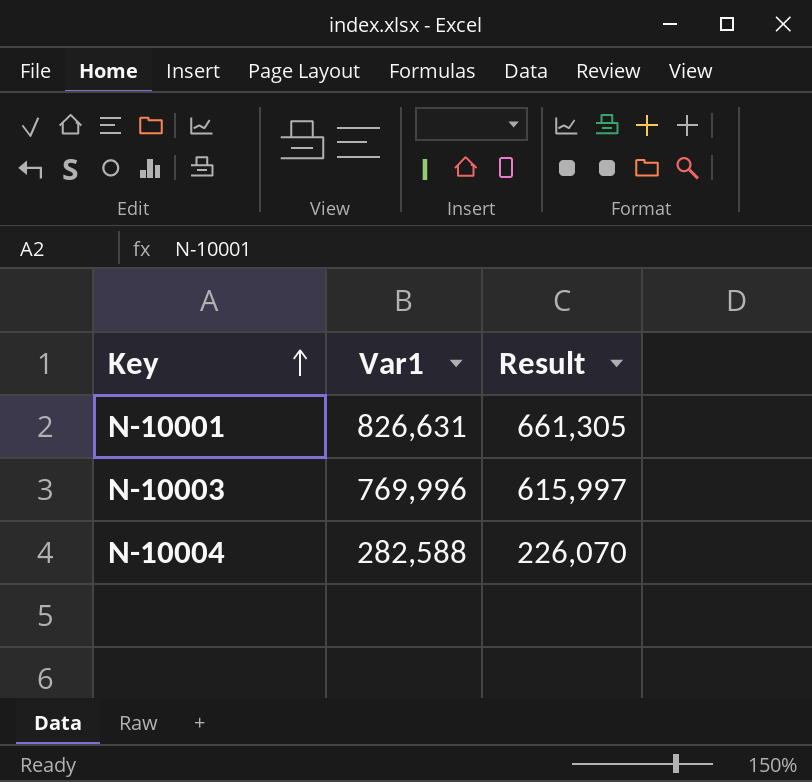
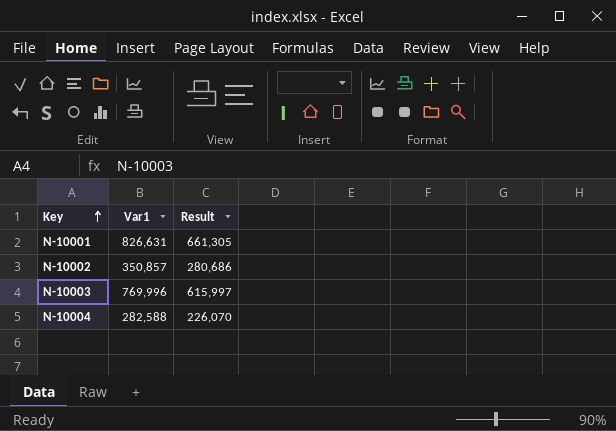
row N-10002: none -> 350,857 | 280,686

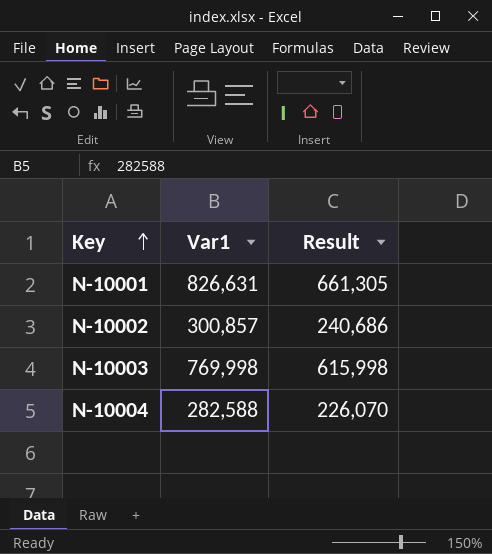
N-10002 | Var1: 350,857 -> 300,857
N-10002 | Result: 280,686 -> 240,686
N-10003 | Var1: 769,996 -> 769,998
N-10003 | Result: 615,997 -> 615,998

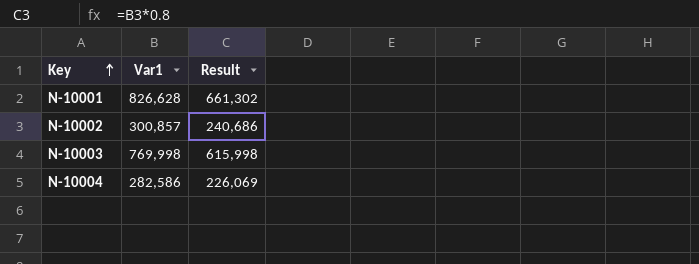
N-10001 | Var1: 826,631 -> 826,628
N-10001 | Result: 661,305 -> 661,302
N-10004 | Var1: 282,588 -> 282,586
N-10004 | Result: 226,070 -> 226,069

